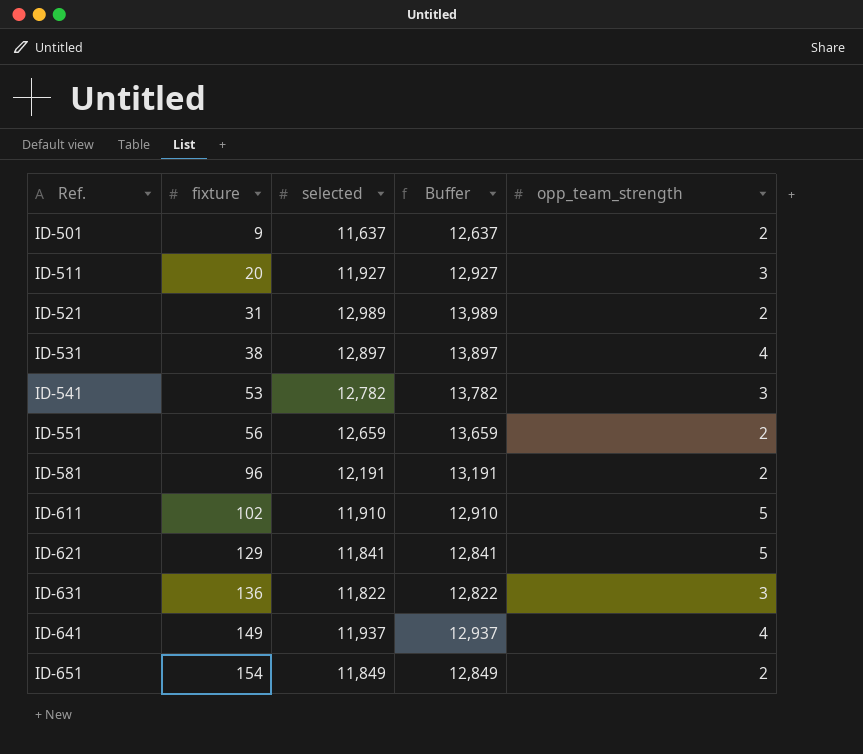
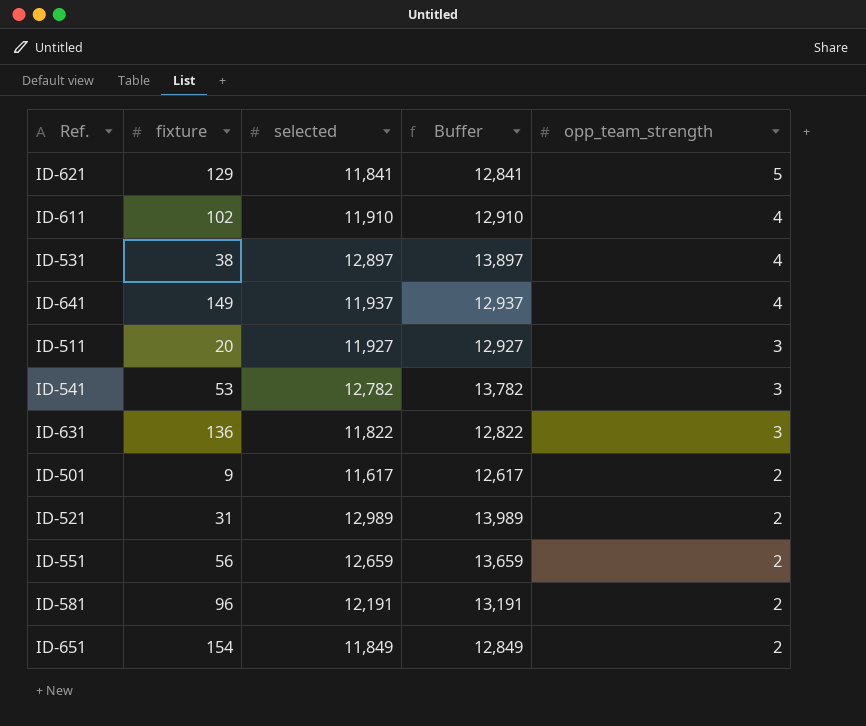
row order: Ref. ascending -> opp_team_strength descending
ID-611 | opp_team_strength: 5 -> 4
ID-501 | selected: 11,637 -> 11,617
ID-501 | Buffer: 12,637 -> 12,617

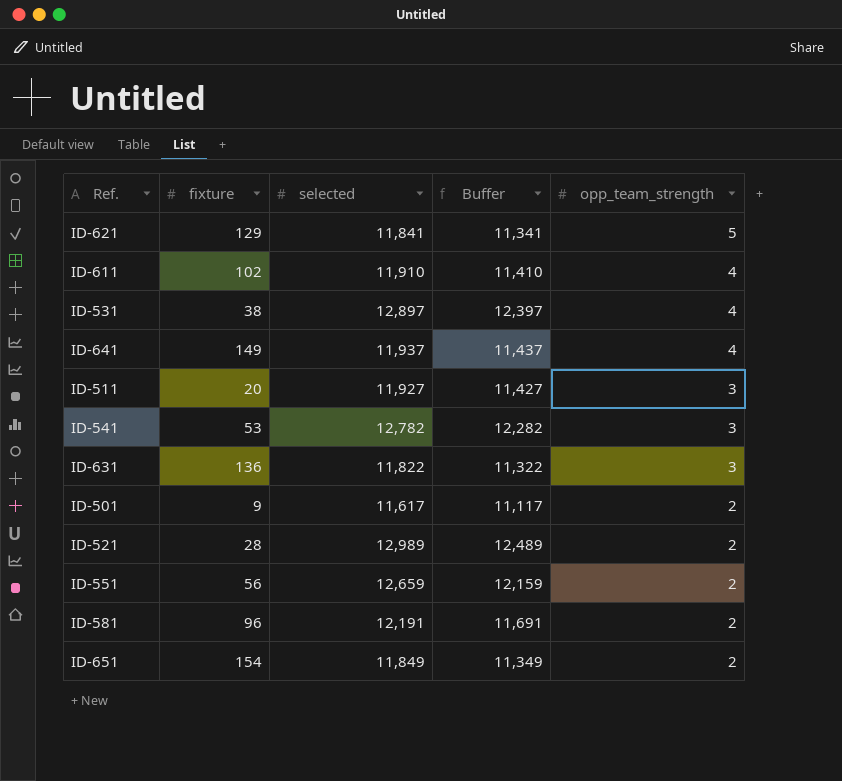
column Buffer | formula: [selected] + 1000 -> [selected] - 500
ID-521 | fixture: 31 -> 28

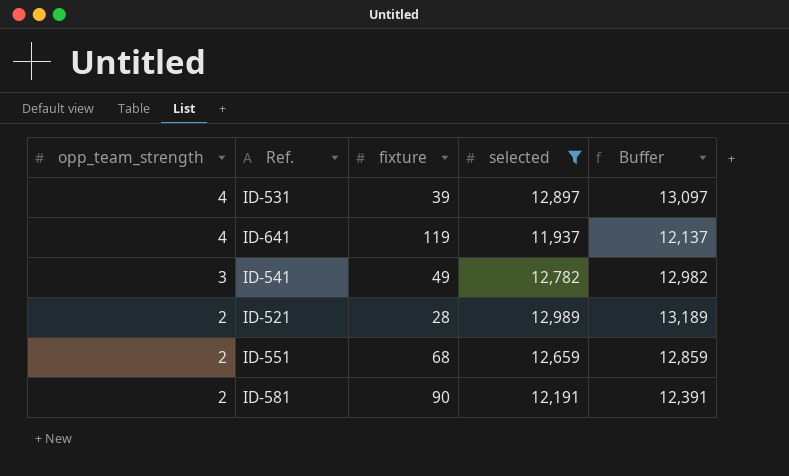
filter: none -> selected >= 11,937
column opp_team_strength | position: 5 -> 1
column Buffer | formula: [selected] - 500 -> [selected] + 200
ID-531 | fixture: 38 -> 39
ID-641 | fixture: 149 -> 119
ID-541 | fixture: 53 -> 49
ID-551 | fixture: 56 -> 68
ID-581 | fixture: 96 -> 90

